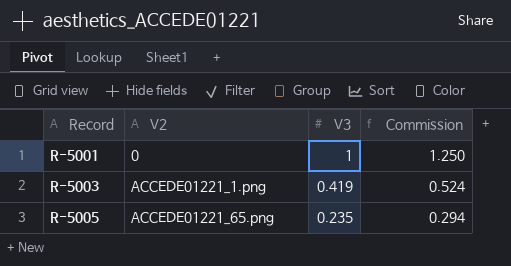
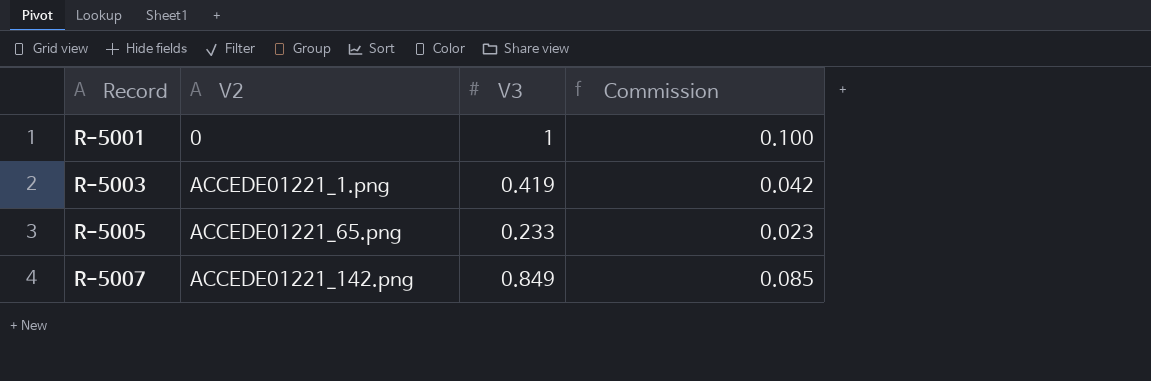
column Commission | formula: [V3] * 1.25 -> [V3] * 0.1
R-5005 | V3: 0.235 -> 0.233
row R-5007: none -> ACCEDE01221_142.png | 0.849 | 0.085

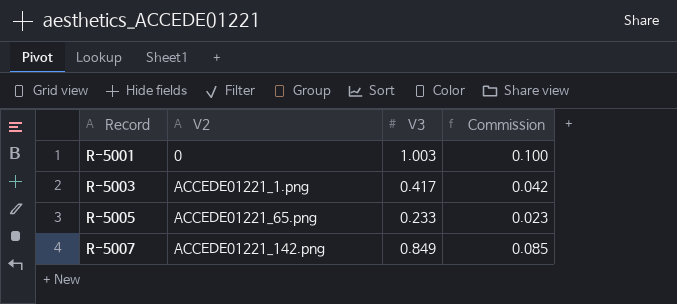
R-5001 | V3: 1 -> 1.003
R-5003 | V3: 0.419 -> 0.417

